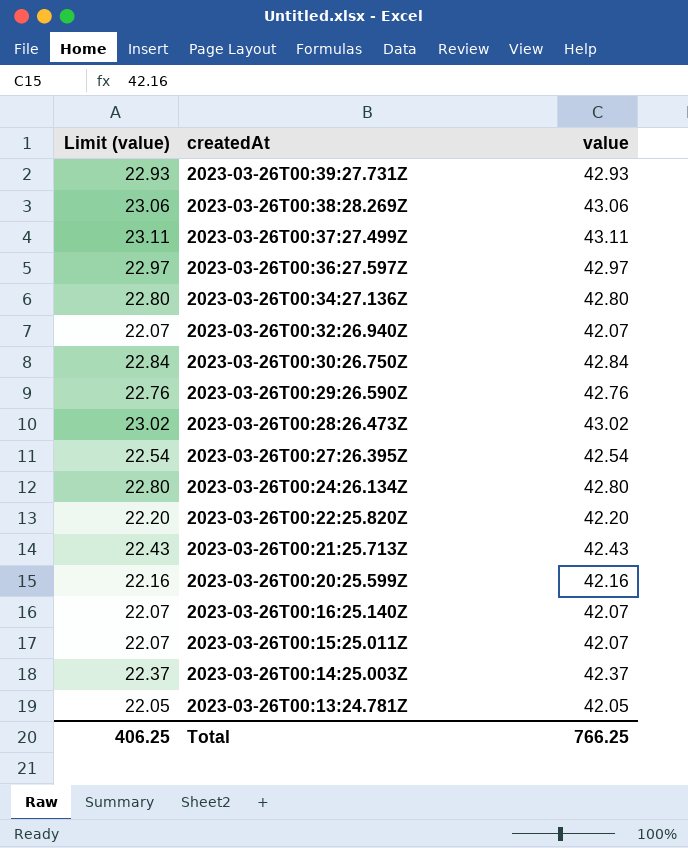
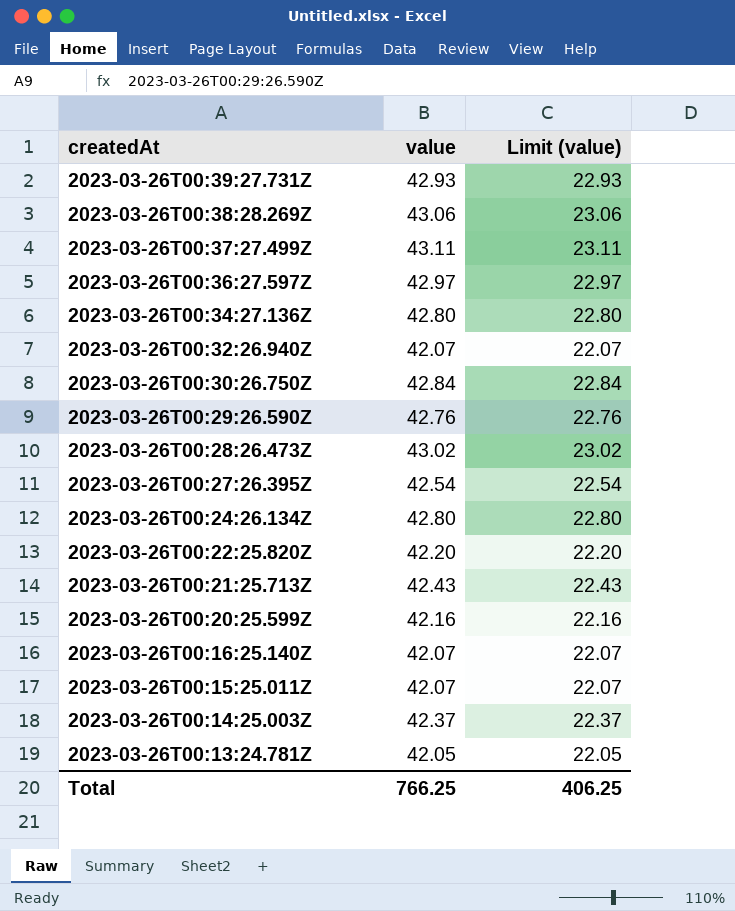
column Limit (value) | position: 1 -> 3

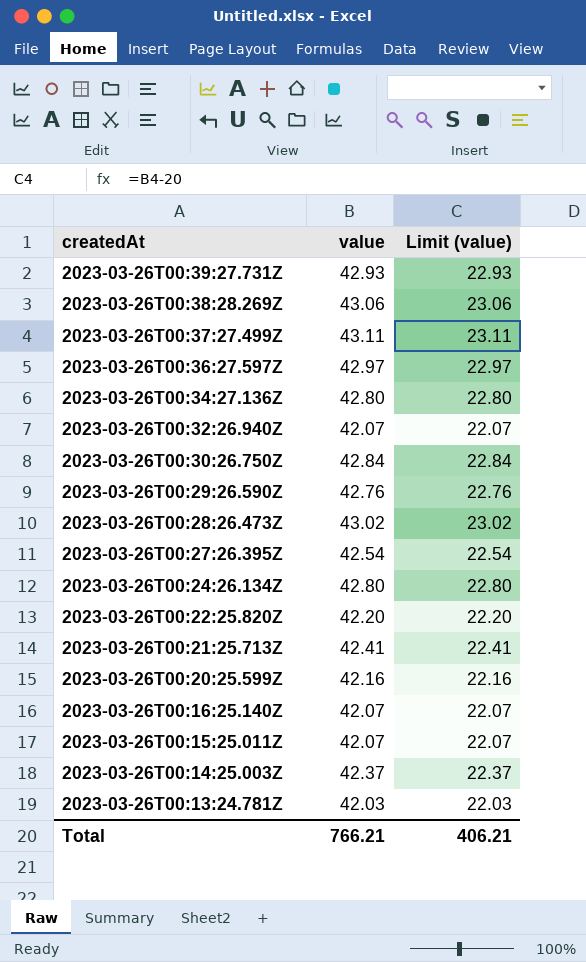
2023-03-26T00:21:25.713Z | value: 42.43 -> 42.41
2023-03-26T00:21:25.713Z | Limit (value): 22.43 -> 22.41
2023-03-26T00:13:24.781Z | value: 42.05 -> 42.03
2023-03-26T00:13:24.781Z | Limit (value): 22.05 -> 22.03
Total | value: 766.25 -> 766.21
Total | Limit (value): 406.25 -> 406.21

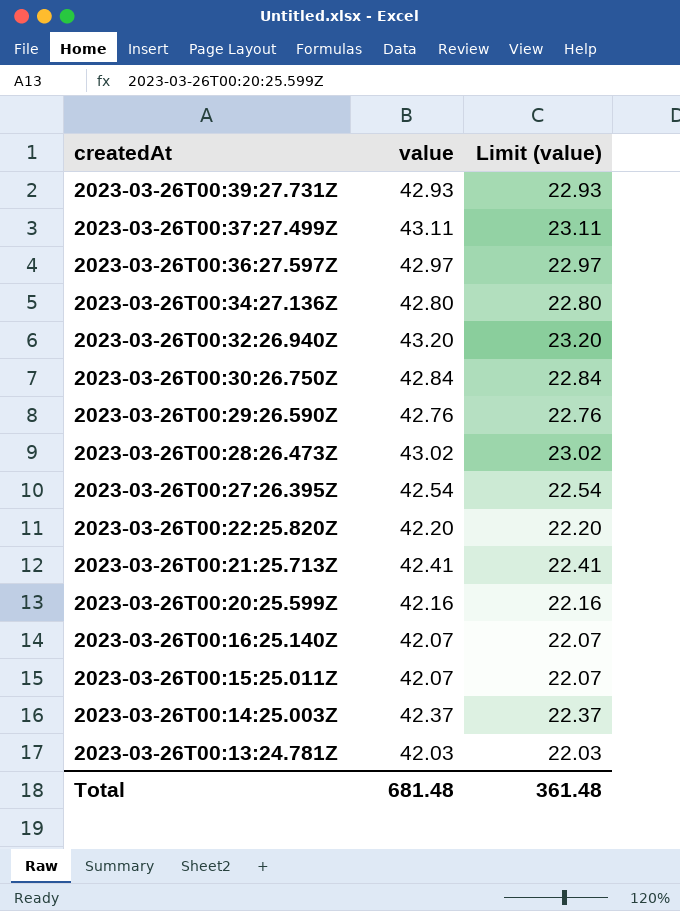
row 2023-03-26T00:38:28.269Z: 43.06 | 23.06 -> none
row 2023-03-26T00:24:26.134Z: 42.80 | 22.80 -> none
2023-03-26T00:32:26.940Z | value: 42.07 -> 43.20
2023-03-26T00:32:26.940Z | Limit (value): 22.07 -> 23.20
Total | value: 766.21 -> 681.48
Total | Limit (value): 406.21 -> 361.48

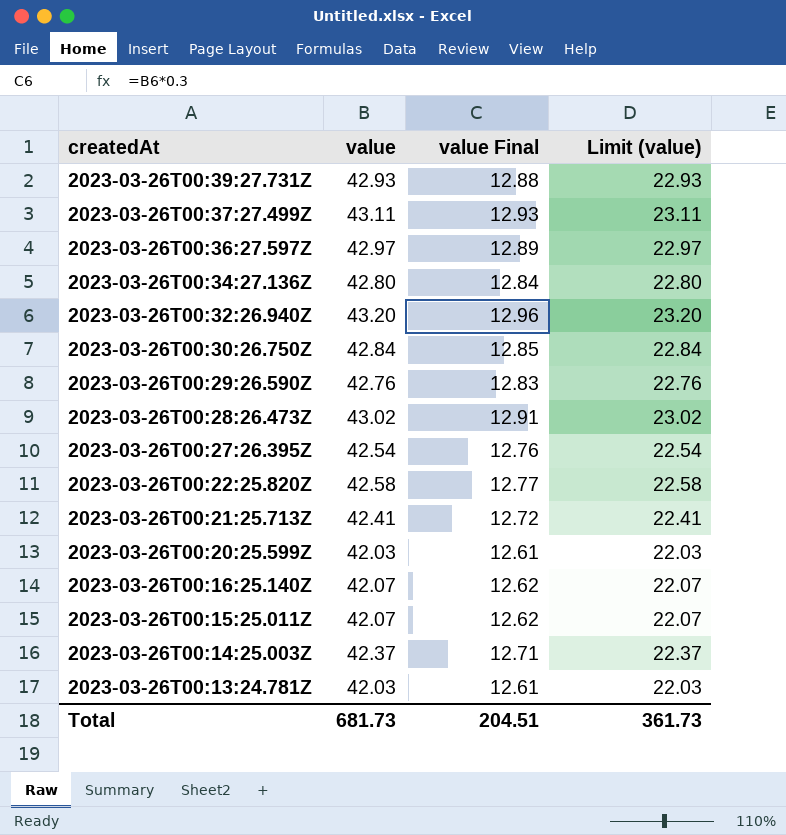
column value Final | formula: none -> [value] * 0.3
2023-03-26T00:22:25.820Z | value: 42.20 -> 42.58
2023-03-26T00:22:25.820Z | Limit (value): 22.20 -> 22.58
2023-03-26T00:20:25.599Z | value: 42.16 -> 42.03
2023-03-26T00:20:25.599Z | Limit (value): 22.16 -> 22.03
Total | value: 681.48 -> 681.73
Total | Limit (value): 361.48 -> 361.73

